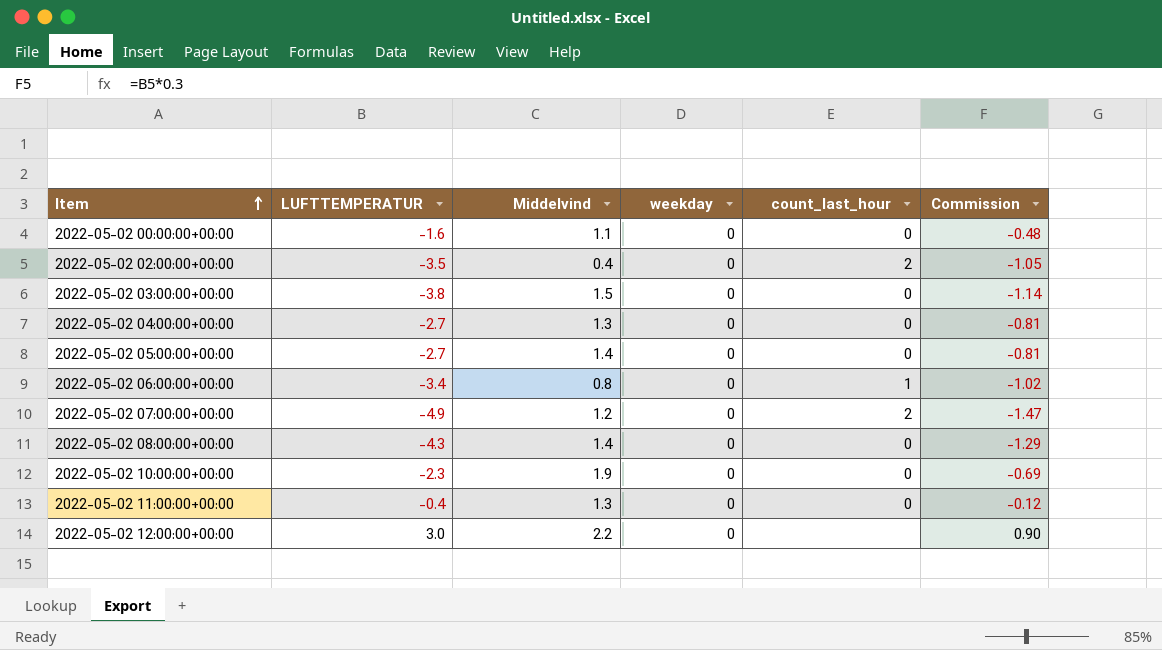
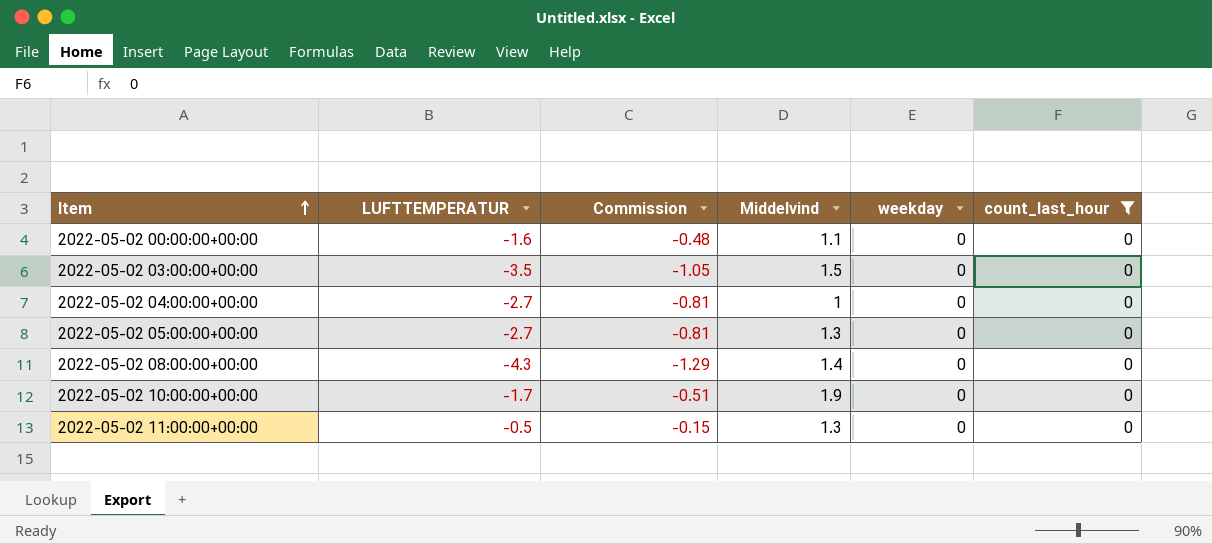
filter: none -> count_last_hour = 0
column Commission | position: 6 -> 3
2022-05-02 03:00:00+00:00 | LUFTTEMPERATUR: -3.8 -> -3.5
2022-05-02 03:00:00+00:00 | Commission: -1.14 -> -1.05
2022-05-02 04:00:00+00:00 | Middelvind: 1.3 -> 1
2022-05-02 05:00:00+00:00 | Middelvind: 1.4 -> 1.3
2022-05-02 10:00:00+00:00 | LUFTTEMPERATUR: -2.3 -> -1.7
2022-05-02 10:00:00+00:00 | Commission: -0.69 -> -0.51
2022-05-02 11:00:00+00:00 | LUFTTEMPERATUR: -0.4 -> -0.5
2022-05-02 11:00:00+00:00 | Commission: -0.12 -> -0.15

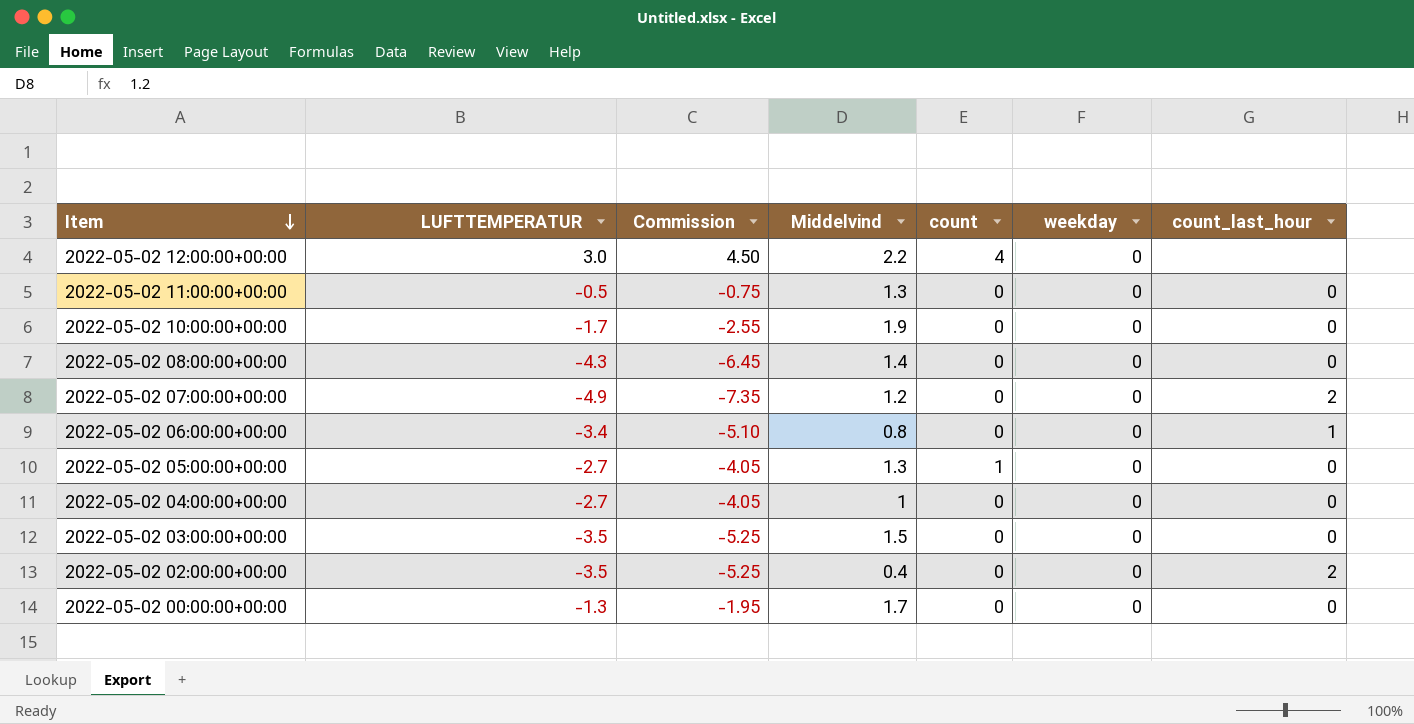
filter: count_last_hour = 0 -> none
row order: Item ascending -> Item descending
column Commission | formula: [LUFTTEMPERATUR] * 0.3 -> [LUFTTEMPERATUR] * 1.5
column count | position: none -> 5
2022-05-02 00:00:00+00:00 | LUFTTEMPERATUR: -1.6 -> -1.3
2022-05-02 00:00:00+00:00 | Middelvind: 1.1 -> 1.7

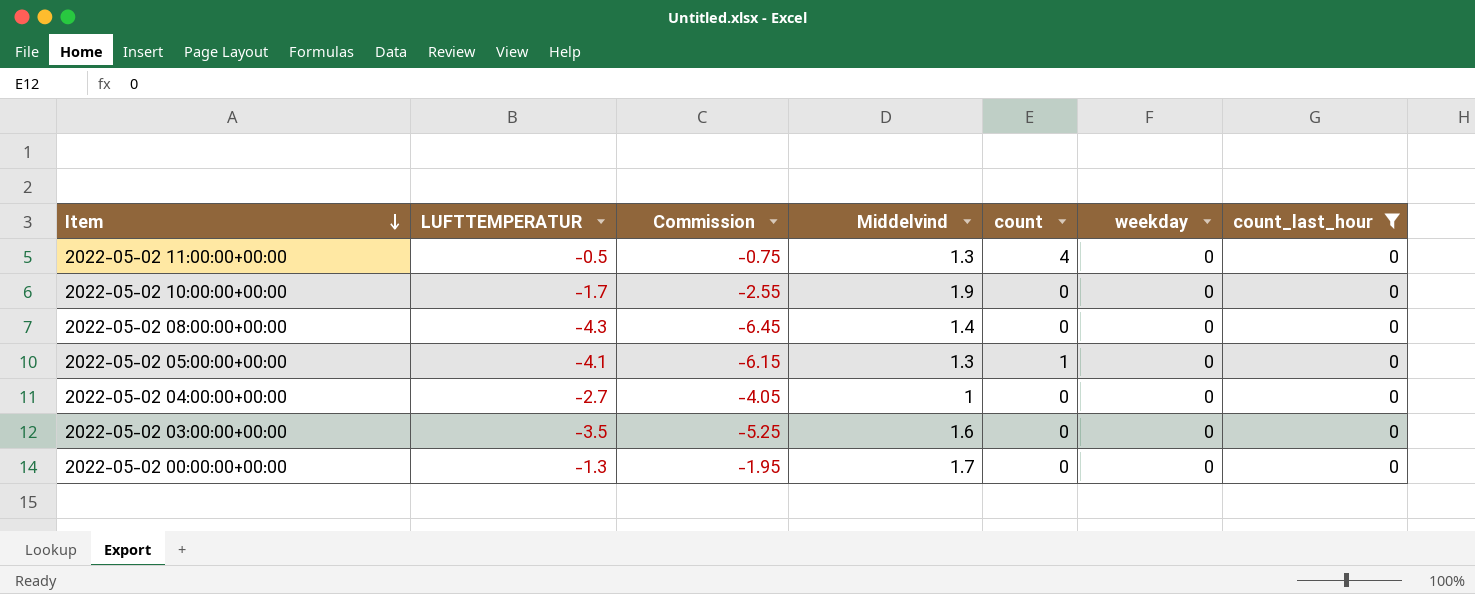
filter: none -> count_last_hour = 0
2022-05-02 11:00:00+00:00 | count: 0 -> 4
2022-05-02 05:00:00+00:00 | LUFTTEMPERATUR: -2.7 -> -4.1
2022-05-02 05:00:00+00:00 | Commission: -4.05 -> -6.15
2022-05-02 03:00:00+00:00 | Middelvind: 1.5 -> 1.6

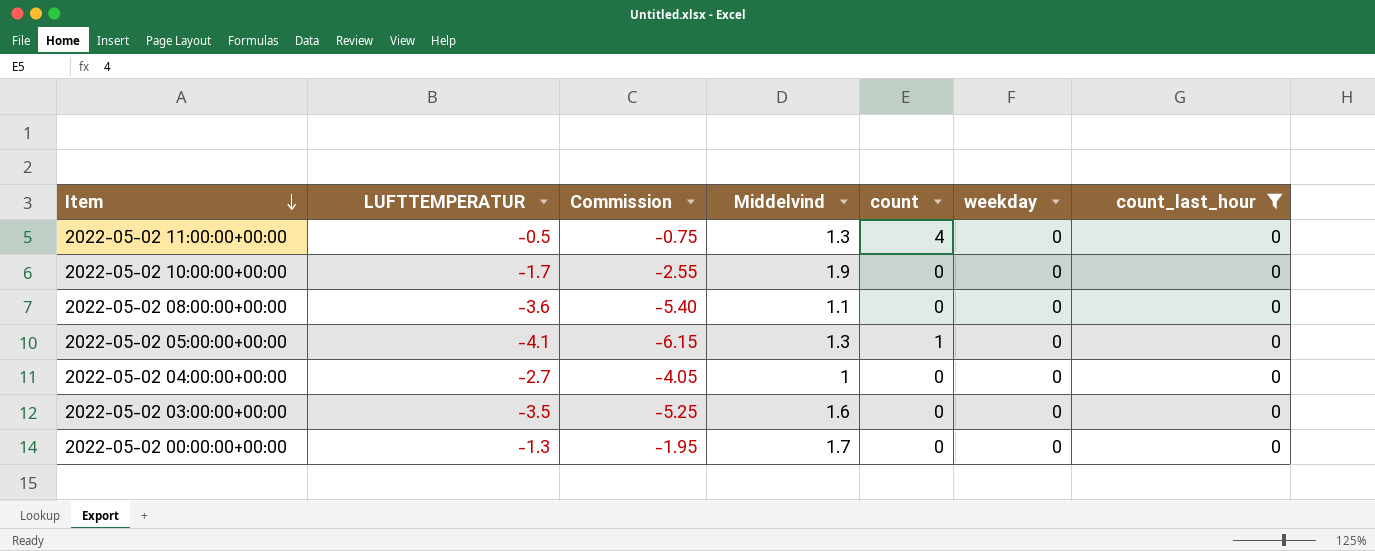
2022-05-02 08:00:00+00:00 | LUFTTEMPERATUR: -4.3 -> -3.6
2022-05-02 08:00:00+00:00 | Commission: -6.45 -> -5.40
2022-05-02 08:00:00+00:00 | Middelvind: 1.4 -> 1.1

